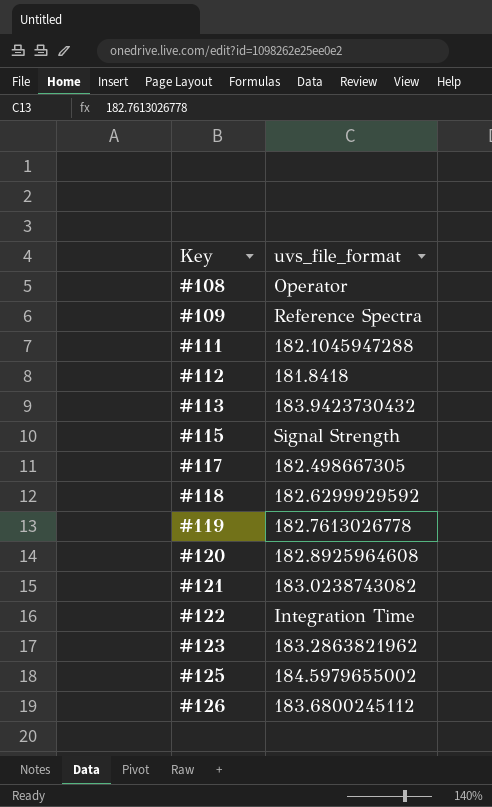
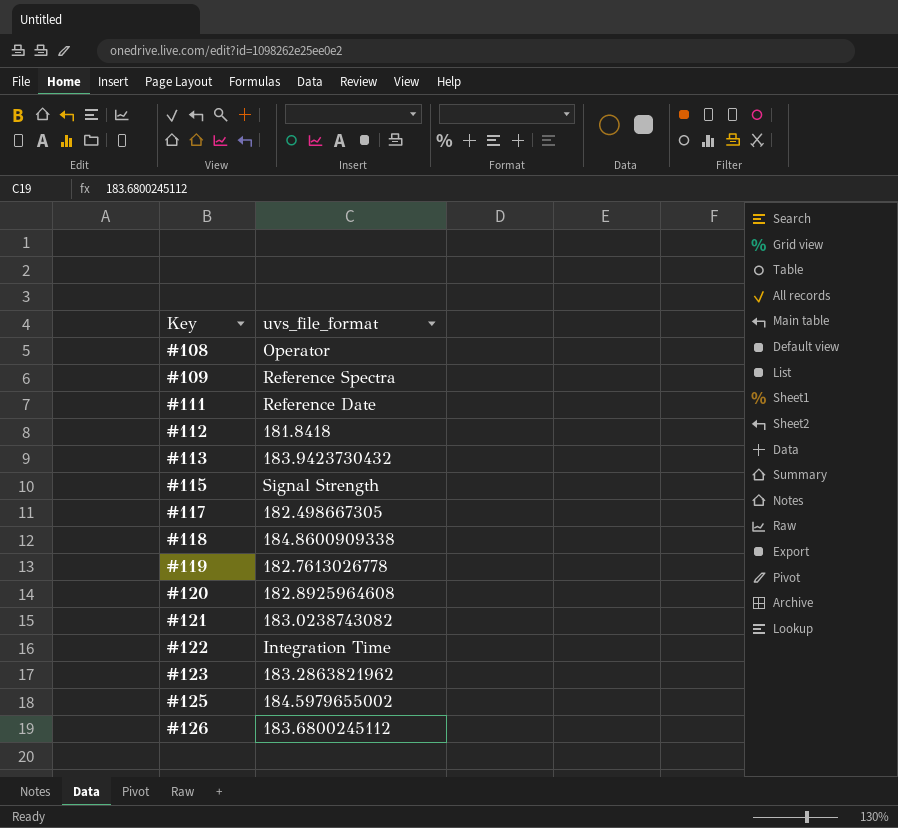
#111 | uvs_file_format: 182.1045947288 -> Reference Date
#118 | uvs_file_format: 182.6299929592 -> 184.8600909338

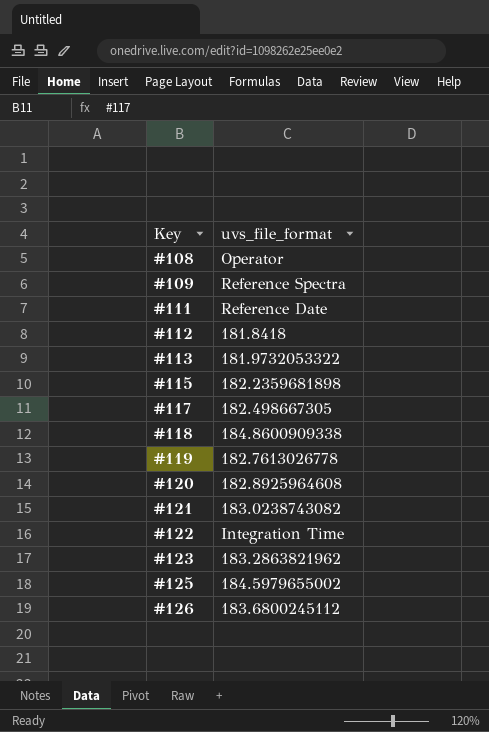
#113 | uvs_file_format: 183.9423730432 -> 181.9732053322
#115 | uvs_file_format: Signal Strength -> 182.2359681898

